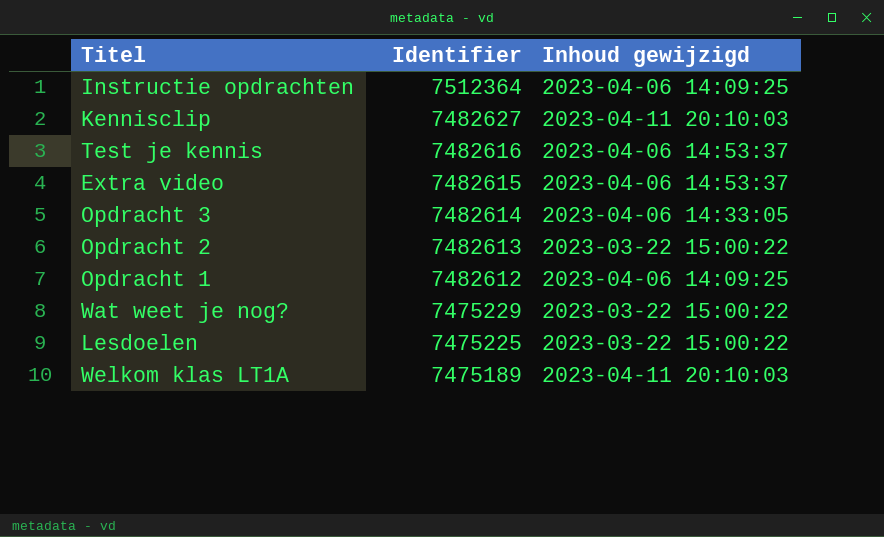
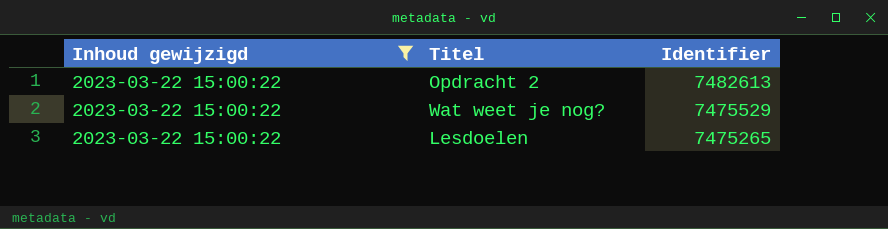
filter: none -> Inhoud gewijzigd = 2023-03-22 15:00:22
column Inhoud gewijzigd | position: 3 -> 1
Wat weet je nog? | Identifier: 7475229 -> 7475529
Lesdoelen | Identifier: 7475225 -> 7475265

